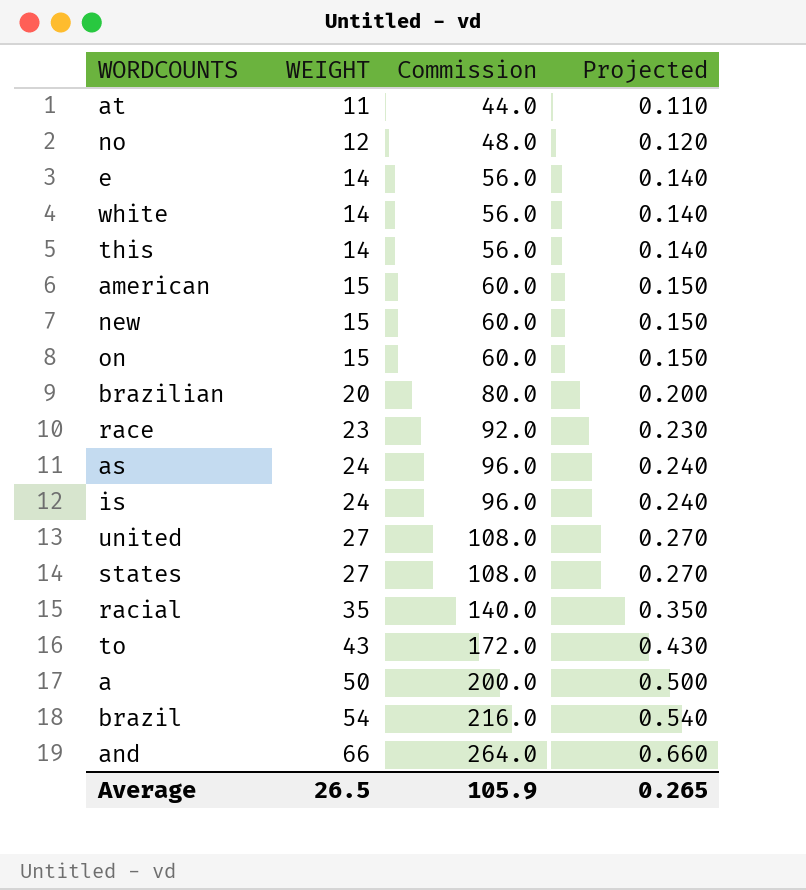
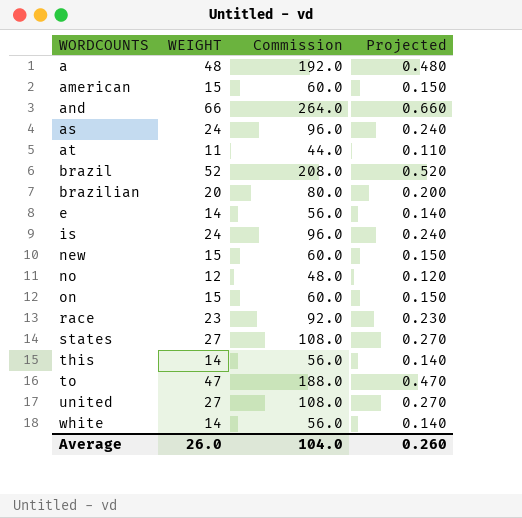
row order: WEIGHT ascending -> WORDCOUNTS ascending
row racial: 35 | 140.0 | 0.350 -> none
a | WEIGHT: 50 -> 48
a | Commission: 200.0 -> 192.0
a | Projected: 0.500 -> 0.480
brazil | WEIGHT: 54 -> 52
brazil | Commission: 216.0 -> 208.0
brazil | Projected: 0.540 -> 0.520
to | WEIGHT: 43 -> 47
to | Commission: 172.0 -> 188.0
to | Projected: 0.430 -> 0.470
Average | WEIGHT: 26.5 -> 26.0
Average | Commission: 105.9 -> 104.0
Average | Projected: 0.265 -> 0.260

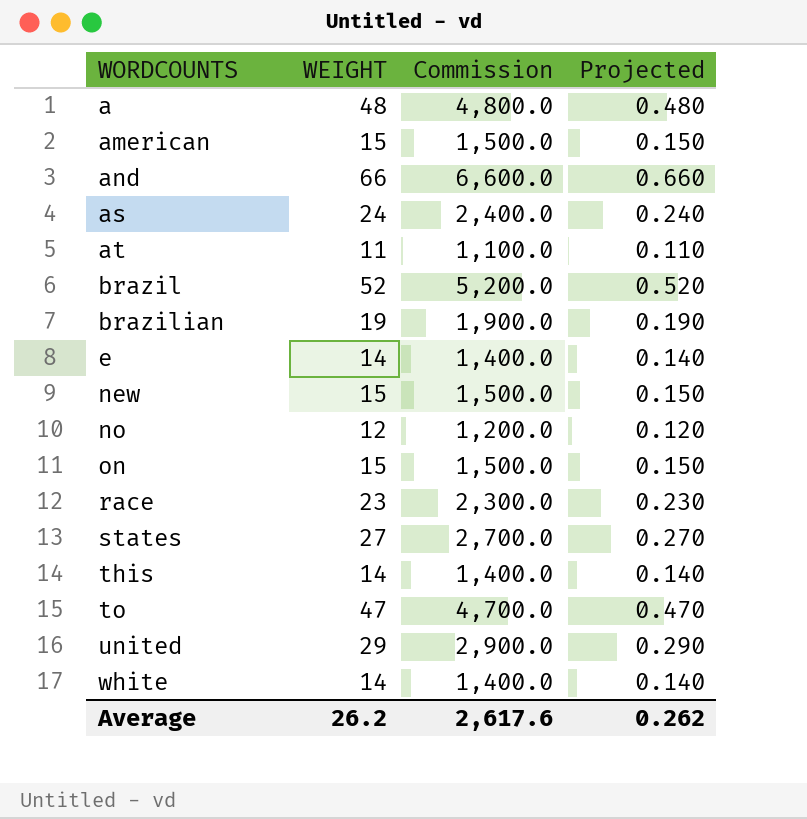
column Commission | formula: [WEIGHT] * 4 -> [WEIGHT] * 100
row is: 24 | 96.0 | 0.240 -> none
brazilian | WEIGHT: 20 -> 19
brazilian | Projected: 0.200 -> 0.190
united | WEIGHT: 27 -> 29
united | Projected: 0.270 -> 0.290
Average | WEIGHT: 26.0 -> 26.2
Average | Commission: 104.0 -> 2,617.6
Average | Projected: 0.260 -> 0.262

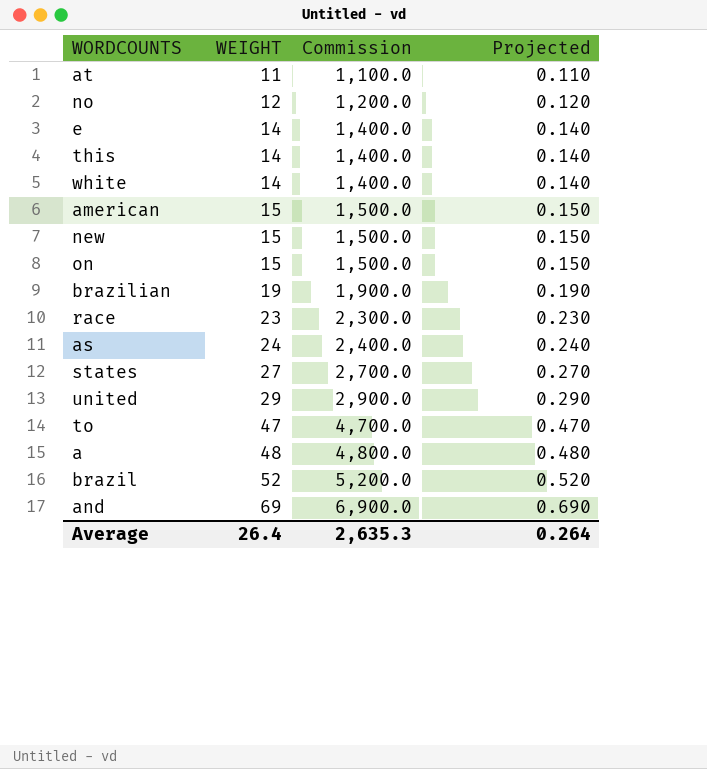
row order: WORDCOUNTS ascending -> WEIGHT ascending
and | WEIGHT: 66 -> 69
and | Commission: 6,600.0 -> 6,900.0
and | Projected: 0.660 -> 0.690
Average | WEIGHT: 26.2 -> 26.4
Average | Commission: 2,617.6 -> 2,635.3
Average | Projected: 0.262 -> 0.264

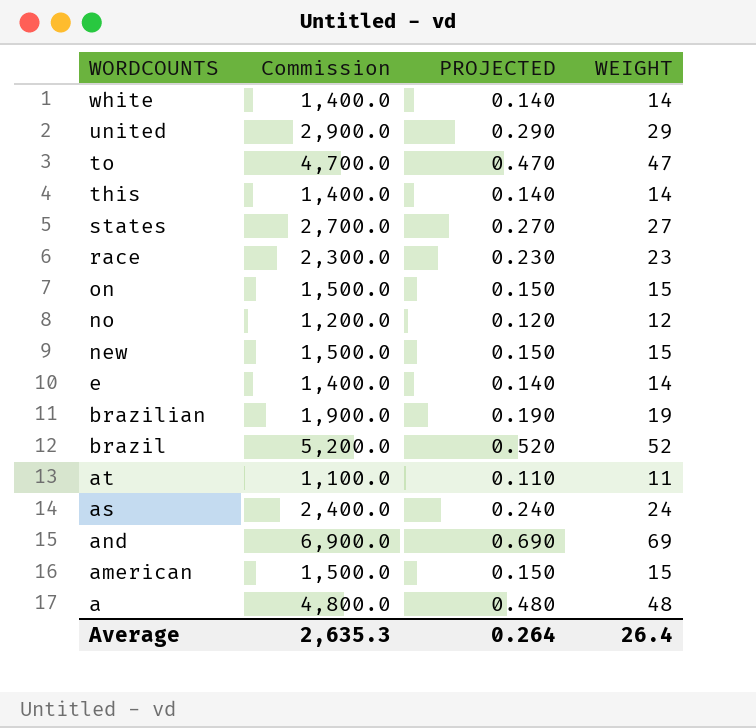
row order: WEIGHT ascending -> WORDCOUNTS descending
column name: Projected -> PROJECTED
column WEIGHT | position: 2 -> 4

